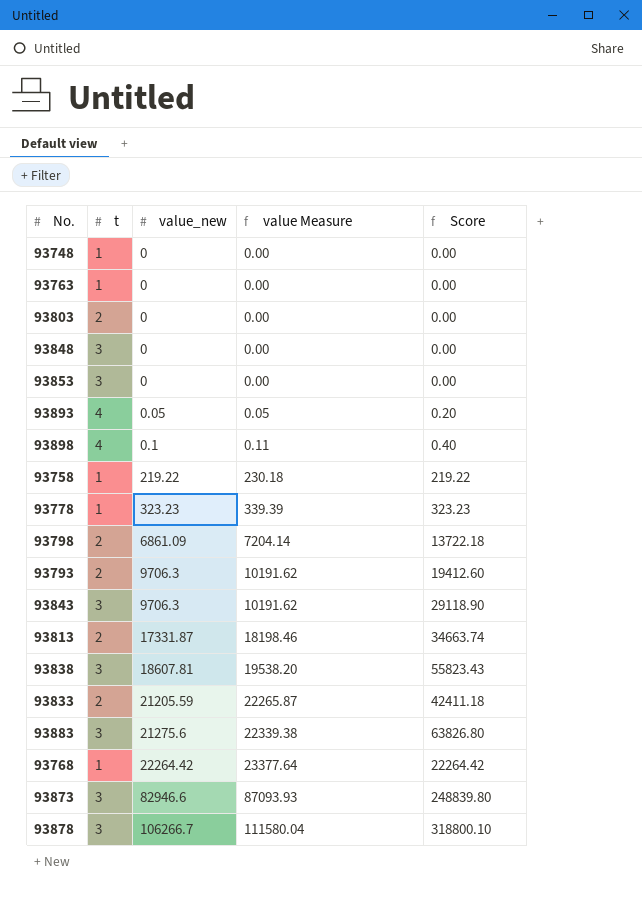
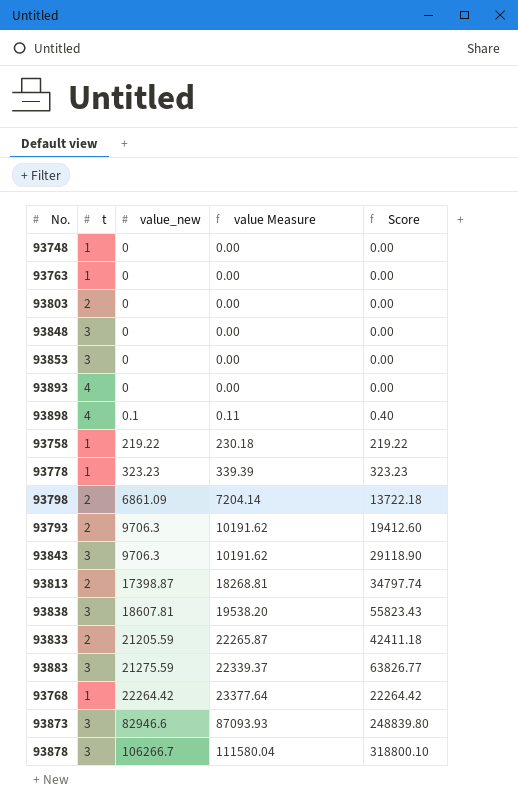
93893 | value_new: 0.05 -> 0
93893 | value Measure: 0.05 -> 0.00
93893 | Score: 0.20 -> 0.00
93813 | value_new: 17331.87 -> 17398.87
93813 | value Measure: 18198.46 -> 18268.81
93813 | Score: 34663.74 -> 34797.74
93883 | value_new: 21275.6 -> 21275.59
93883 | value Measure: 22339.38 -> 22339.37
93883 | Score: 63826.80 -> 63826.77

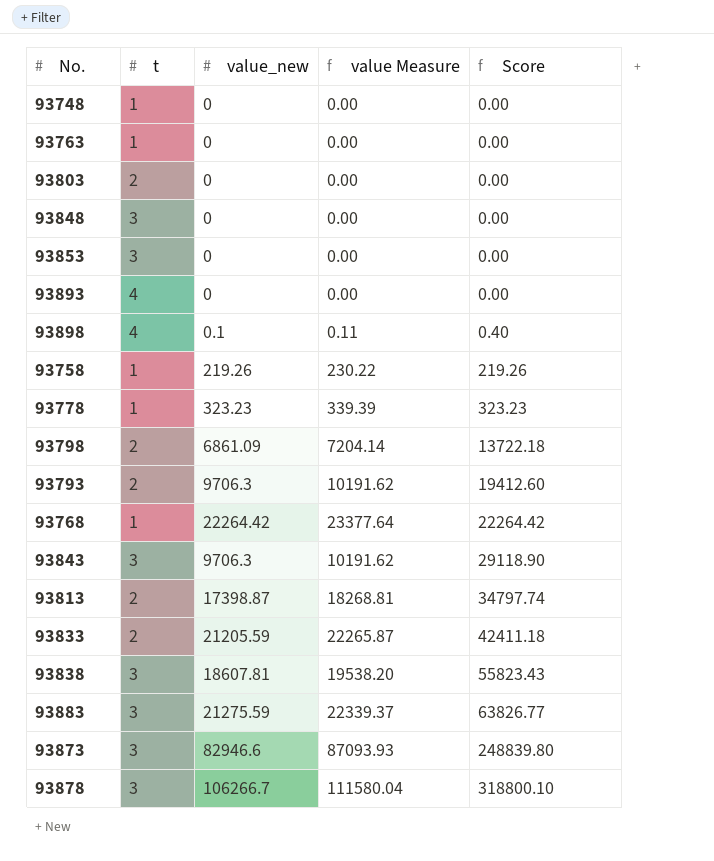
row order: value_new ascending -> Score ascending
93758 | value_new: 219.22 -> 219.26
93758 | value Measure: 230.18 -> 230.22
93758 | Score: 219.22 -> 219.26

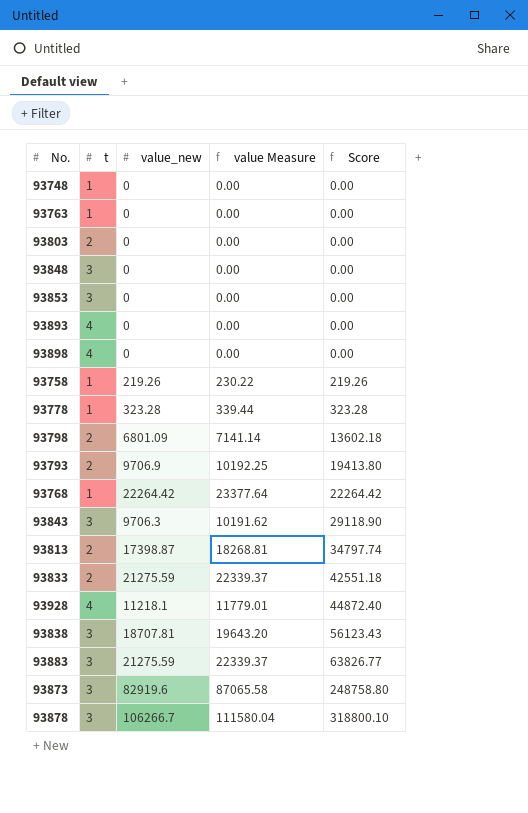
93898 | value_new: 0.1 -> 0
93898 | value Measure: 0.11 -> 0.00
93898 | Score: 0.40 -> 0.00
93778 | value_new: 323.23 -> 323.28
93778 | value Measure: 339.39 -> 339.44
93778 | Score: 323.23 -> 323.28
93798 | value_new: 6861.09 -> 6801.09
93798 | value Measure: 7204.14 -> 7141.14
93798 | Score: 13722.18 -> 13602.18
93793 | value_new: 9706.3 -> 9706.9
93793 | value Measure: 10191.62 -> 10192.25
93793 | Score: 19412.60 -> 19413.80
93833 | value_new: 21205.59 -> 21275.59
93833 | value Measure: 22265.87 -> 22339.37
93833 | Score: 42411.18 -> 42551.18
row 93928: none -> 4 | 11218.1 | 11779.01 | 44872.40
93838 | value_new: 18607.81 -> 18707.81
93838 | value Measure: 19538.20 -> 19643.20
93838 | Score: 55823.43 -> 56123.43
93873 | value_new: 82946.6 -> 82919.6
93873 | value Measure: 87093.93 -> 87065.58
93873 | Score: 248839.80 -> 248758.80

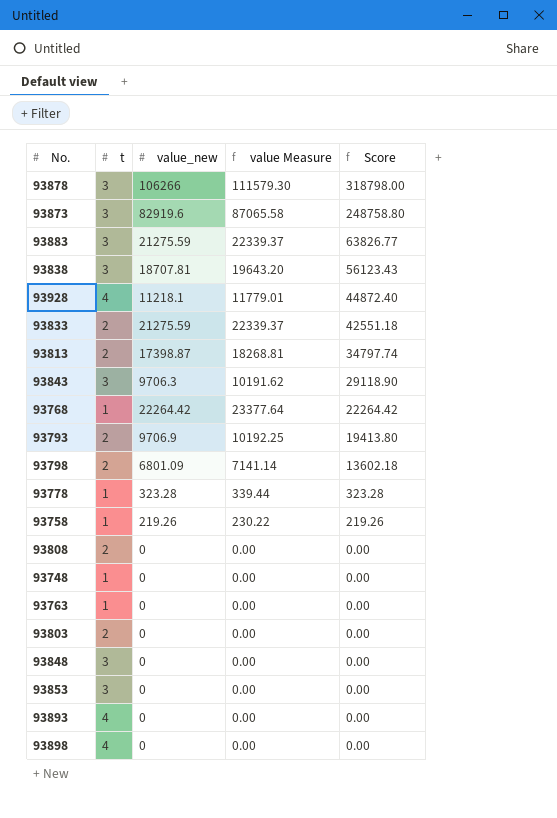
row order: Score ascending -> Score descending
93878 | value_new: 106266.7 -> 106266
93878 | value Measure: 111580.04 -> 111579.30
93878 | Score: 318800.10 -> 318798.00
row 93808: none -> 2 | 0 | 0.00 | 0.00

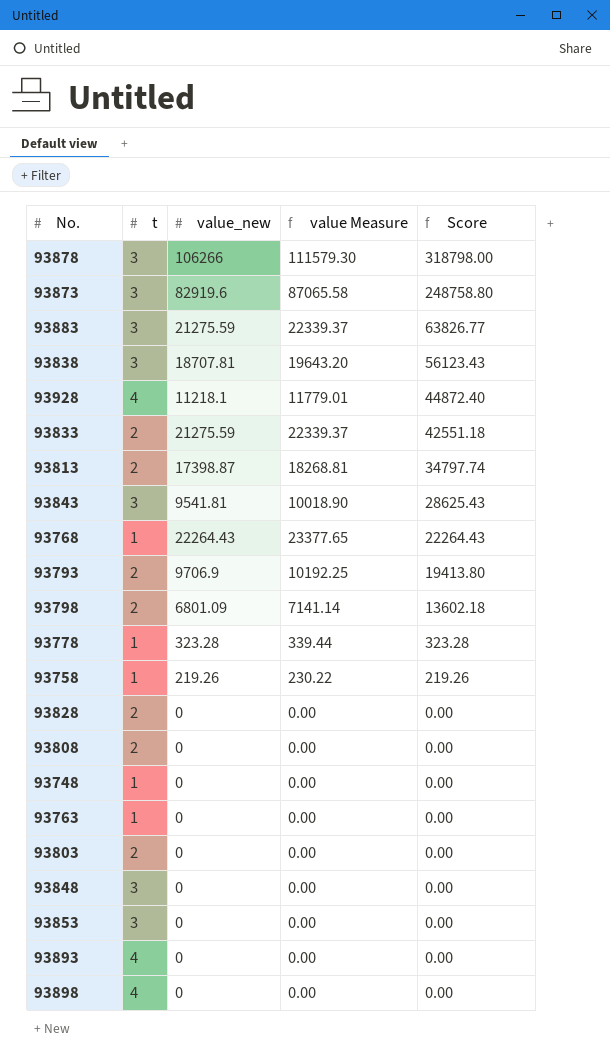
93843 | value_new: 9706.3 -> 9541.81
93843 | value Measure: 10191.62 -> 10018.90
93843 | Score: 29118.90 -> 28625.43
93768 | value_new: 22264.42 -> 22264.43
93768 | value Measure: 23377.64 -> 23377.65
93768 | Score: 22264.42 -> 22264.43
row 93828: none -> 2 | 0 | 0.00 | 0.00

